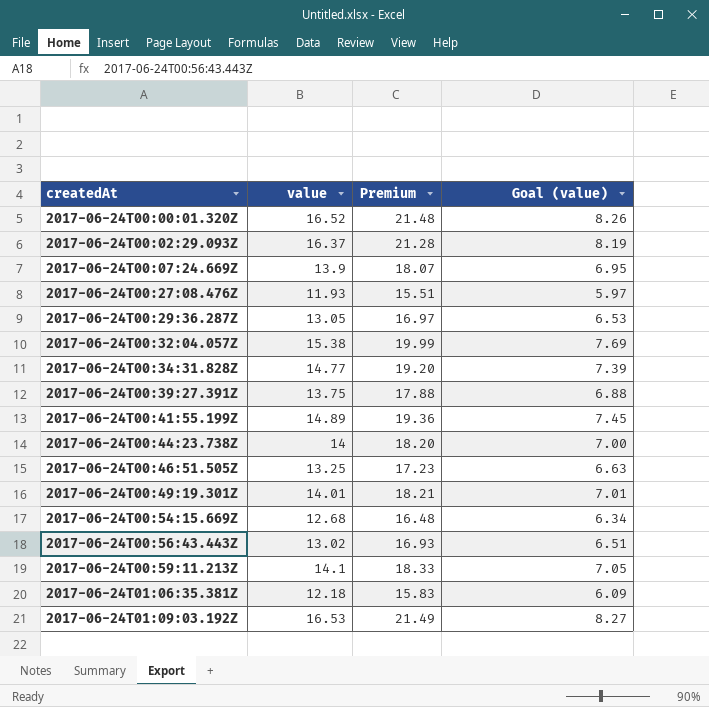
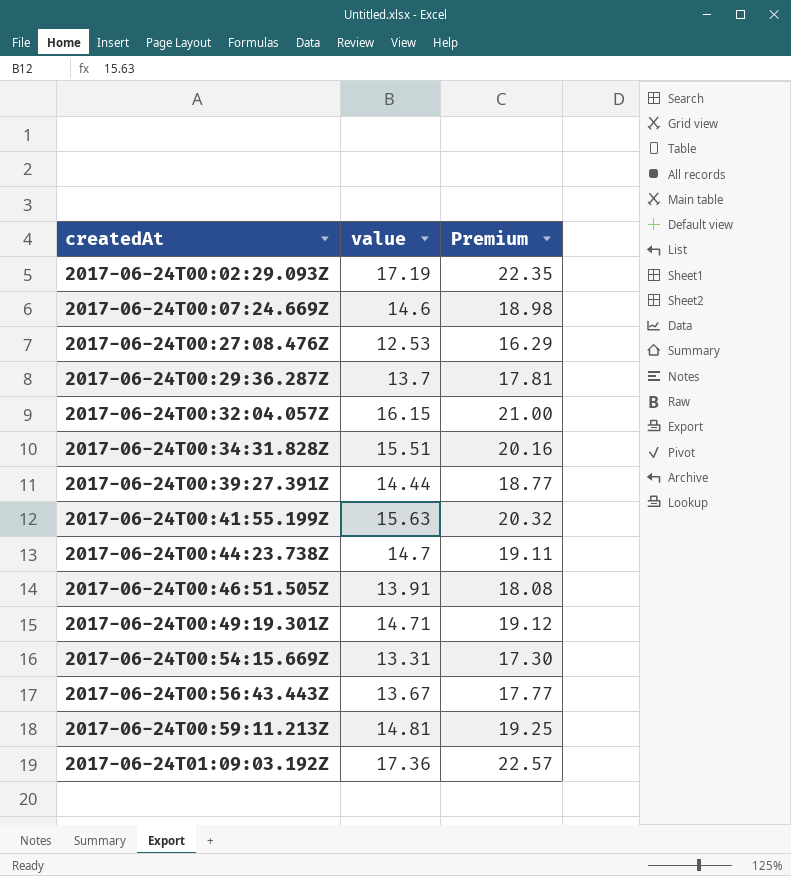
column Goal (value) | formula: [value] * 0.5 -> none
row 2017-06-24T00:00:01.320Z: 16.52 | 21.48 | 8.26 -> none
row 2017-06-24T01:06:35.381Z: 12.18 | 15.83 | 6.09 -> none
2017-06-24T00:02:29.093Z | value: 16.37 -> 17.19
2017-06-24T00:02:29.093Z | Premium: 21.28 -> 22.35
2017-06-24T00:07:24.669Z | value: 13.9 -> 14.6
2017-06-24T00:07:24.669Z | Premium: 18.07 -> 18.98
2017-06-24T00:27:08.476Z | value: 11.93 -> 12.53
2017-06-24T00:27:08.476Z | Premium: 15.51 -> 16.29
2017-06-24T00:29:36.287Z | value: 13.05 -> 13.7
2017-06-24T00:29:36.287Z | Premium: 16.97 -> 17.81
2017-06-24T00:32:04.057Z | value: 15.38 -> 16.15
2017-06-24T00:32:04.057Z | Premium: 19.99 -> 21.00
2017-06-24T00:34:31.828Z | value: 14.77 -> 15.51
2017-06-24T00:34:31.828Z | Premium: 19.20 -> 20.16
2017-06-24T00:39:27.391Z | value: 13.75 -> 14.44
2017-06-24T00:39:27.391Z | Premium: 17.88 -> 18.77
2017-06-24T00:41:55.199Z | value: 14.89 -> 15.63
2017-06-24T00:41:55.199Z | Premium: 19.36 -> 20.32
2017-06-24T00:44:23.738Z | value: 14 -> 14.7
2017-06-24T00:44:23.738Z | Premium: 18.20 -> 19.11
2017-06-24T00:46:51.505Z | value: 13.25 -> 13.91
2017-06-24T00:46:51.505Z | Premium: 17.23 -> 18.08
2017-06-24T00:49:19.301Z | value: 14.01 -> 14.71
2017-06-24T00:49:19.301Z | Premium: 18.21 -> 19.12
2017-06-24T00:54:15.669Z | value: 12.68 -> 13.31
2017-06-24T00:54:15.669Z | Premium: 16.48 -> 17.30
2017-06-24T00:56:43.443Z | value: 13.02 -> 13.67
2017-06-24T00:56:43.443Z | Premium: 16.93 -> 17.77
2017-06-24T00:59:11.213Z | value: 14.1 -> 14.81
2017-06-24T00:59:11.213Z | Premium: 18.33 -> 19.25
2017-06-24T01:09:03.192Z | value: 16.53 -> 17.36
2017-06-24T01:09:03.192Z | Premium: 21.49 -> 22.57

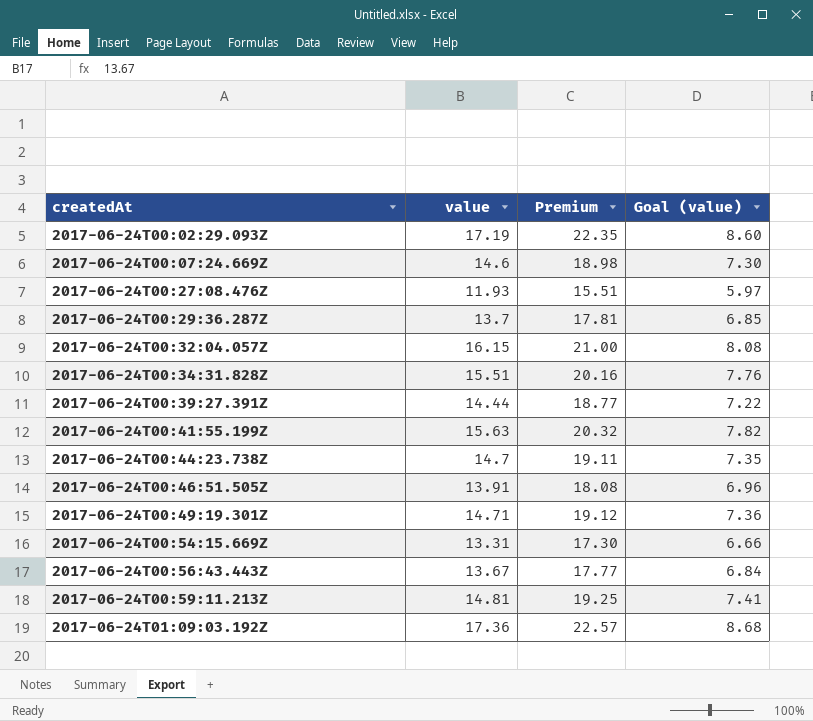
column Goal (value) | formula: none -> [value] * 0.5
2017-06-24T00:27:08.476Z | value: 12.53 -> 11.93
2017-06-24T00:27:08.476Z | Premium: 16.29 -> 15.51

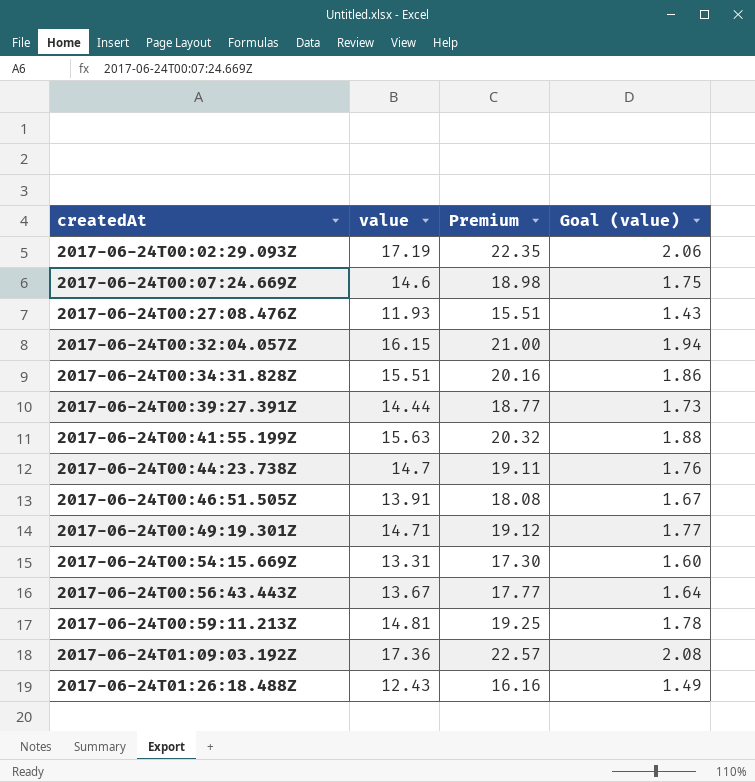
column Goal (value) | formula: [value] * 0.5 -> [value] * 0.12
row 2017-06-24T00:29:36.287Z: 13.7 | 17.81 | 6.85 -> none
row 2017-06-24T01:26:18.488Z: none -> 12.43 | 16.16 | 1.49

